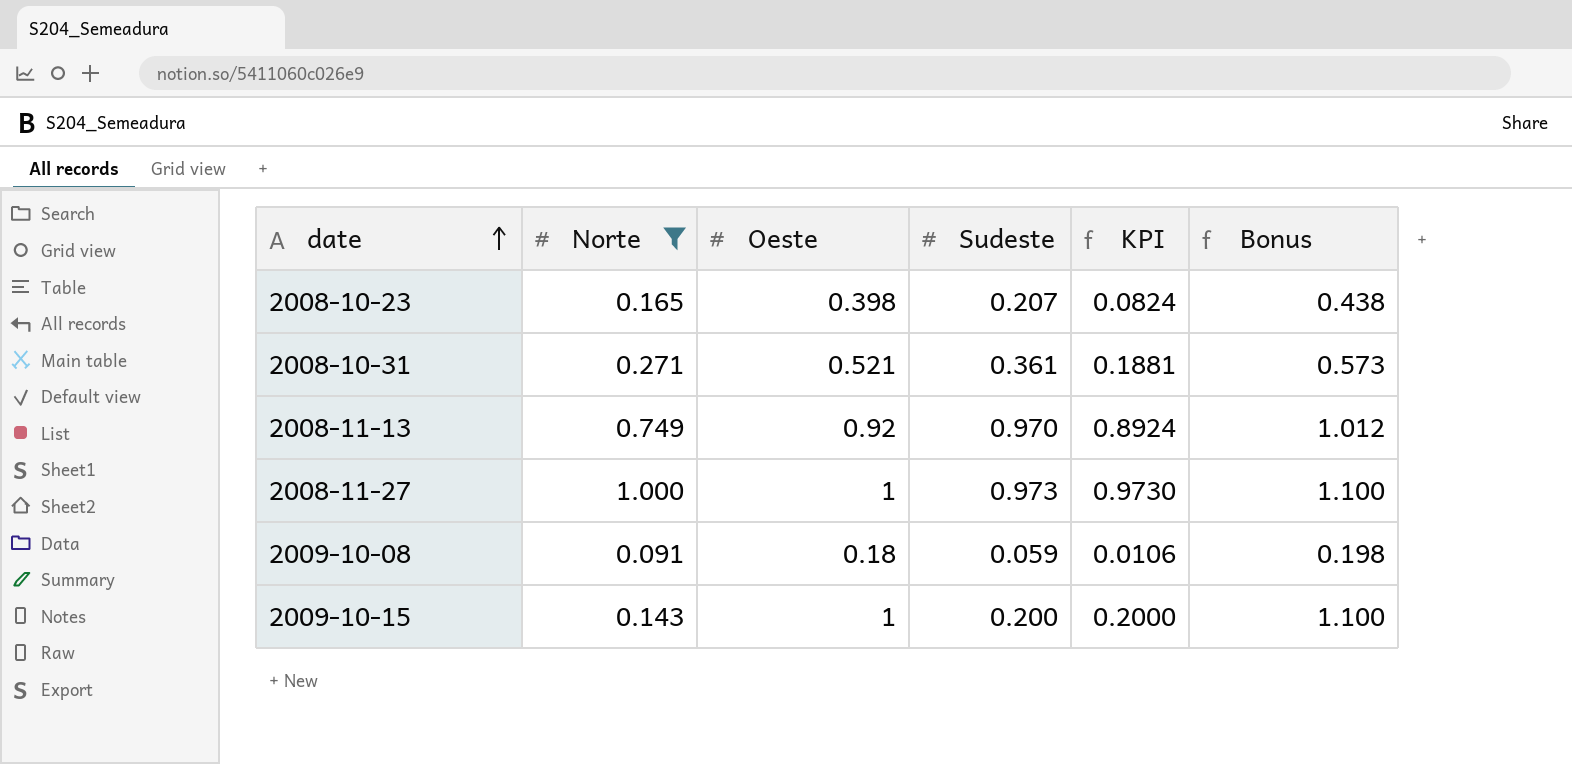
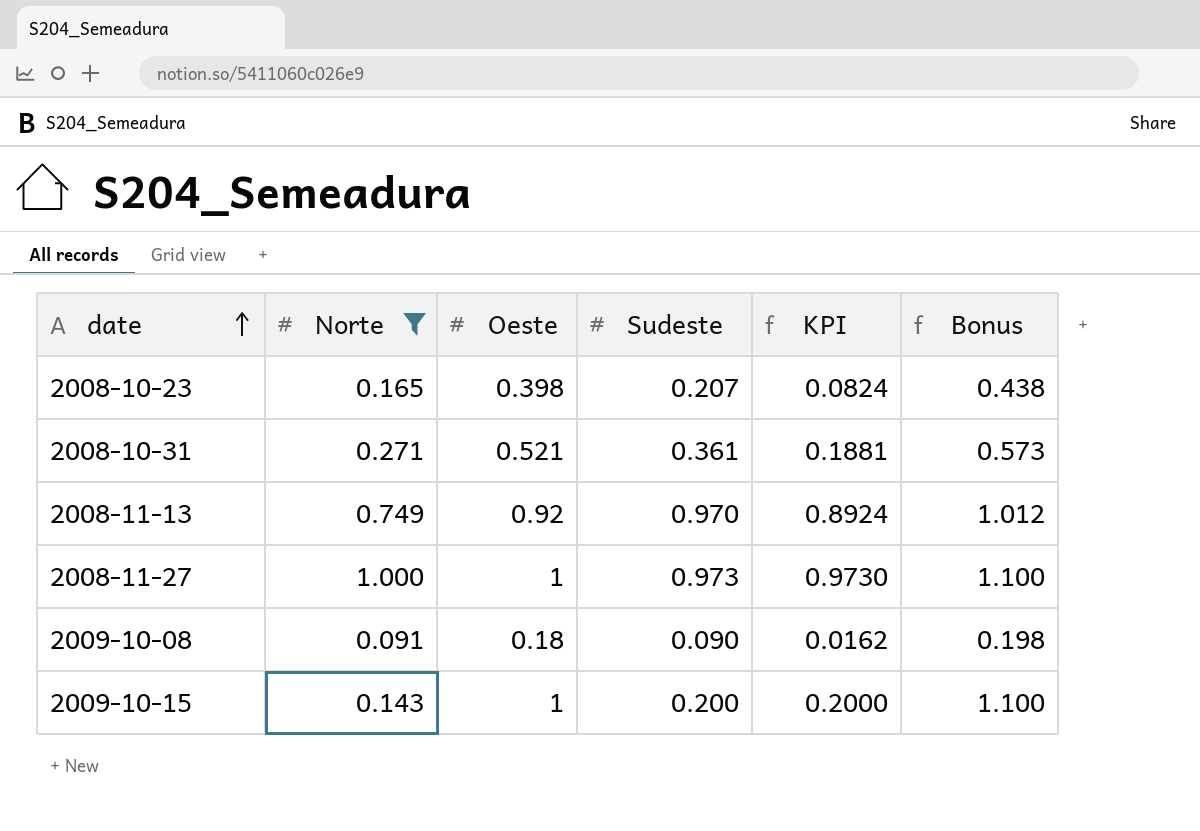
2009-10-08 | Sudeste: 0.059 -> 0.090
2009-10-08 | KPI: 0.0106 -> 0.0162

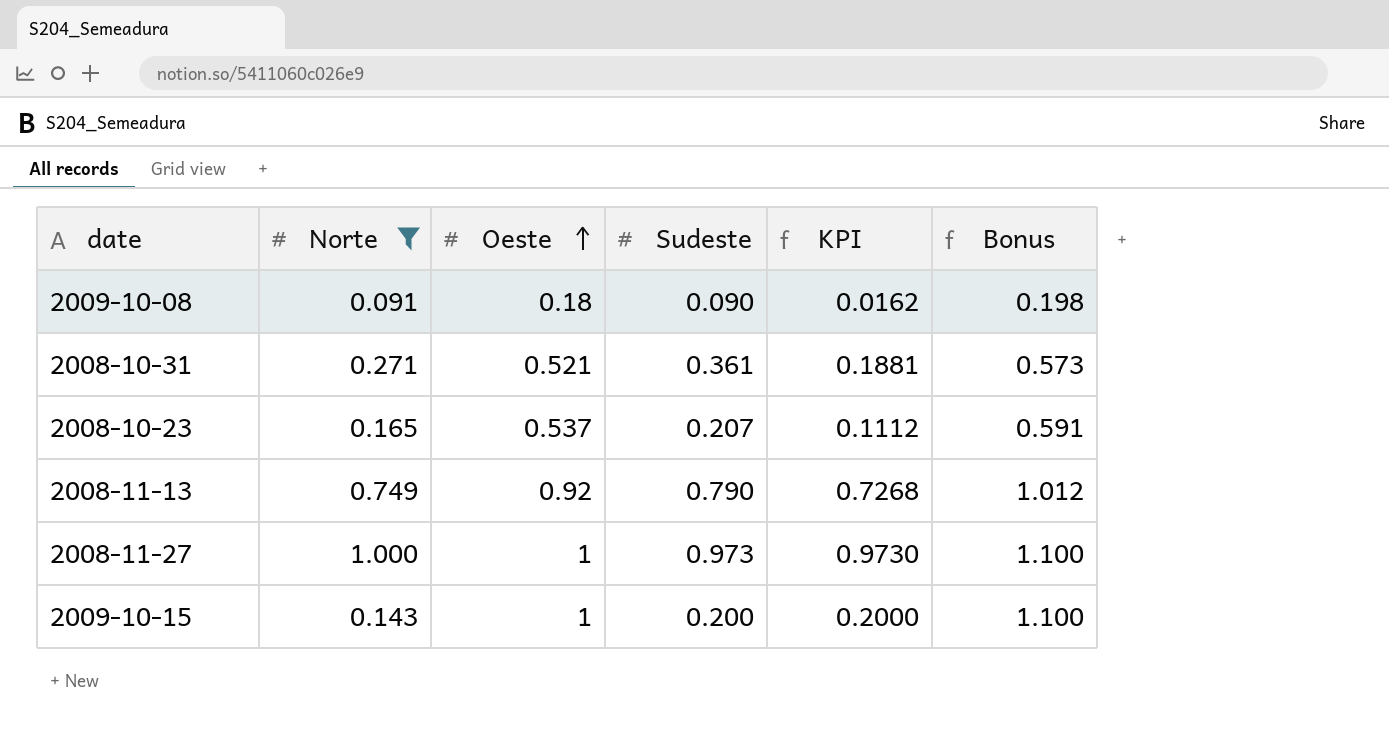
row order: date ascending -> Oeste ascending
2008-10-23 | Oeste: 0.398 -> 0.537
2008-10-23 | KPI: 0.0824 -> 0.1112
2008-10-23 | Bonus: 0.438 -> 0.591
2008-11-13 | Sudeste: 0.970 -> 0.790
2008-11-13 | KPI: 0.8924 -> 0.7268

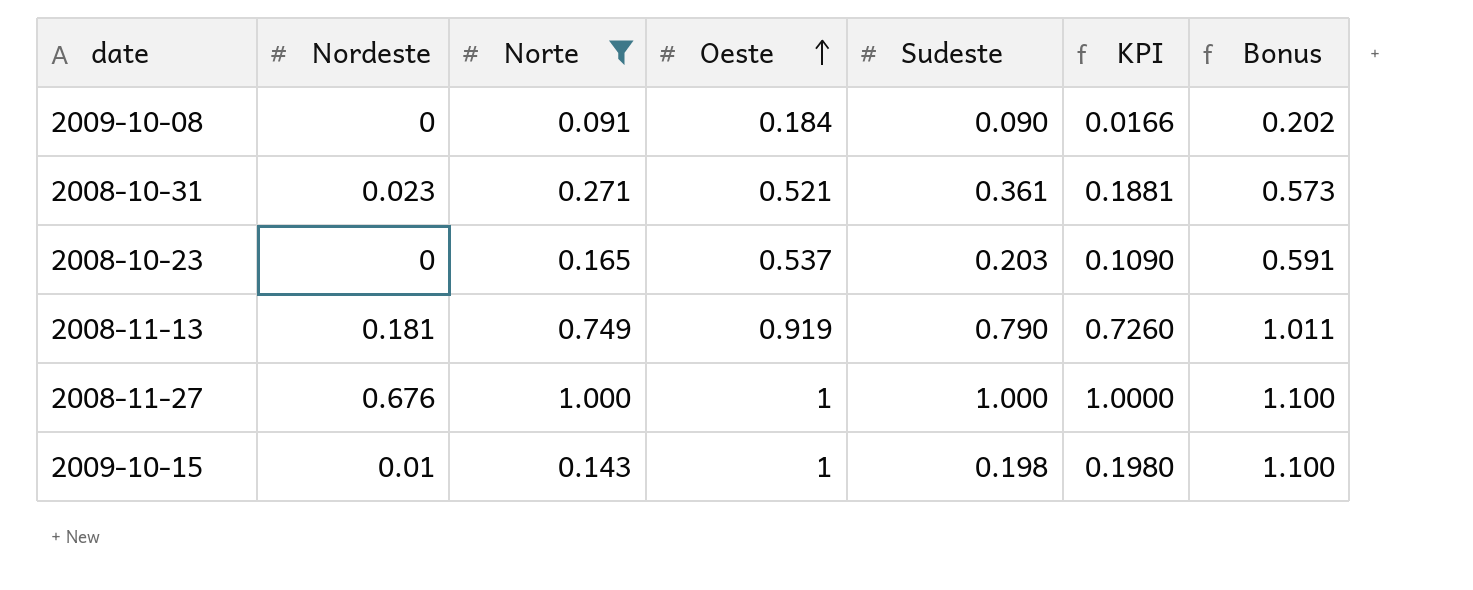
column Nordeste | position: none -> 2
2009-10-08 | Oeste: 0.18 -> 0.184
2009-10-08 | KPI: 0.0162 -> 0.0166
2009-10-08 | Bonus: 0.198 -> 0.202
2008-10-23 | Sudeste: 0.207 -> 0.203
2008-10-23 | KPI: 0.1112 -> 0.1090
2008-11-13 | Oeste: 0.92 -> 0.919
2008-11-13 | KPI: 0.7268 -> 0.7260
2008-11-13 | Bonus: 1.012 -> 1.011
2008-11-27 | Sudeste: 0.973 -> 1.000
2008-11-27 | KPI: 0.9730 -> 1.0000
2009-10-15 | Sudeste: 0.200 -> 0.198
2009-10-15 | KPI: 0.2000 -> 0.1980

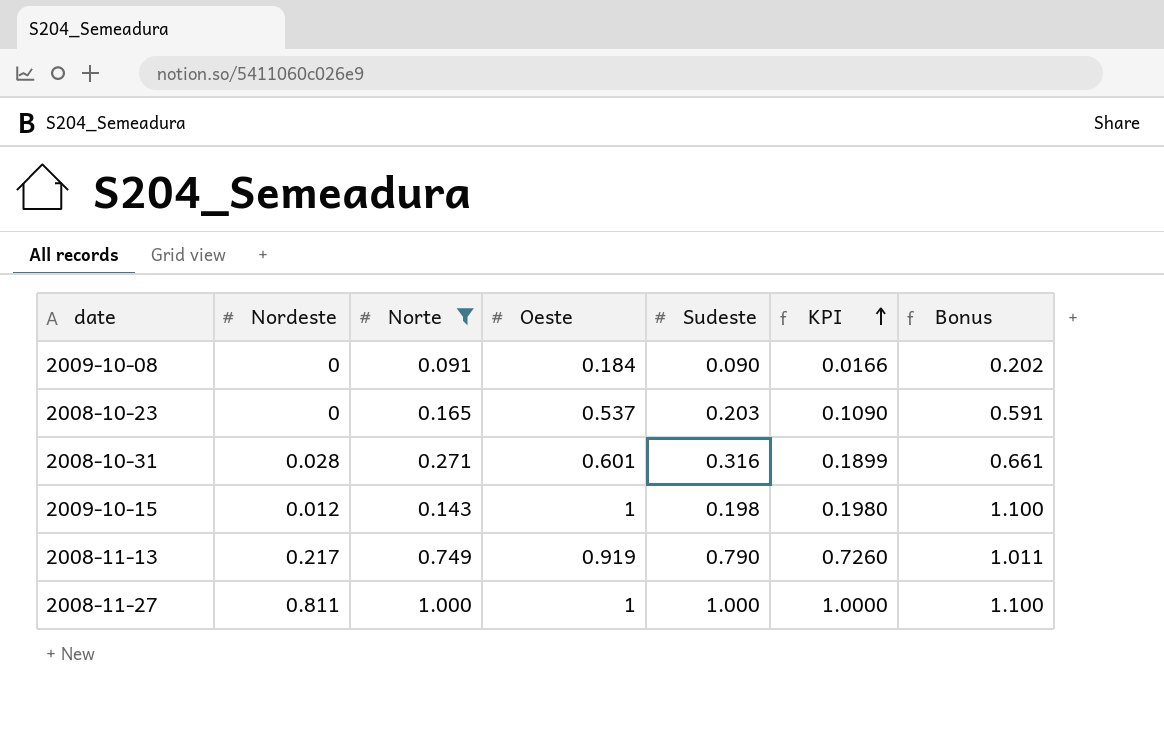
row order: Oeste ascending -> KPI ascending
2008-10-31 | Nordeste: 0.023 -> 0.028
2008-10-31 | Oeste: 0.521 -> 0.601
2008-10-31 | Sudeste: 0.361 -> 0.316
2008-10-31 | KPI: 0.1881 -> 0.1899
2008-10-31 | Bonus: 0.573 -> 0.661
2009-10-15 | Nordeste: 0.01 -> 0.012
2008-11-13 | Nordeste: 0.181 -> 0.217
2008-11-27 | Nordeste: 0.676 -> 0.811

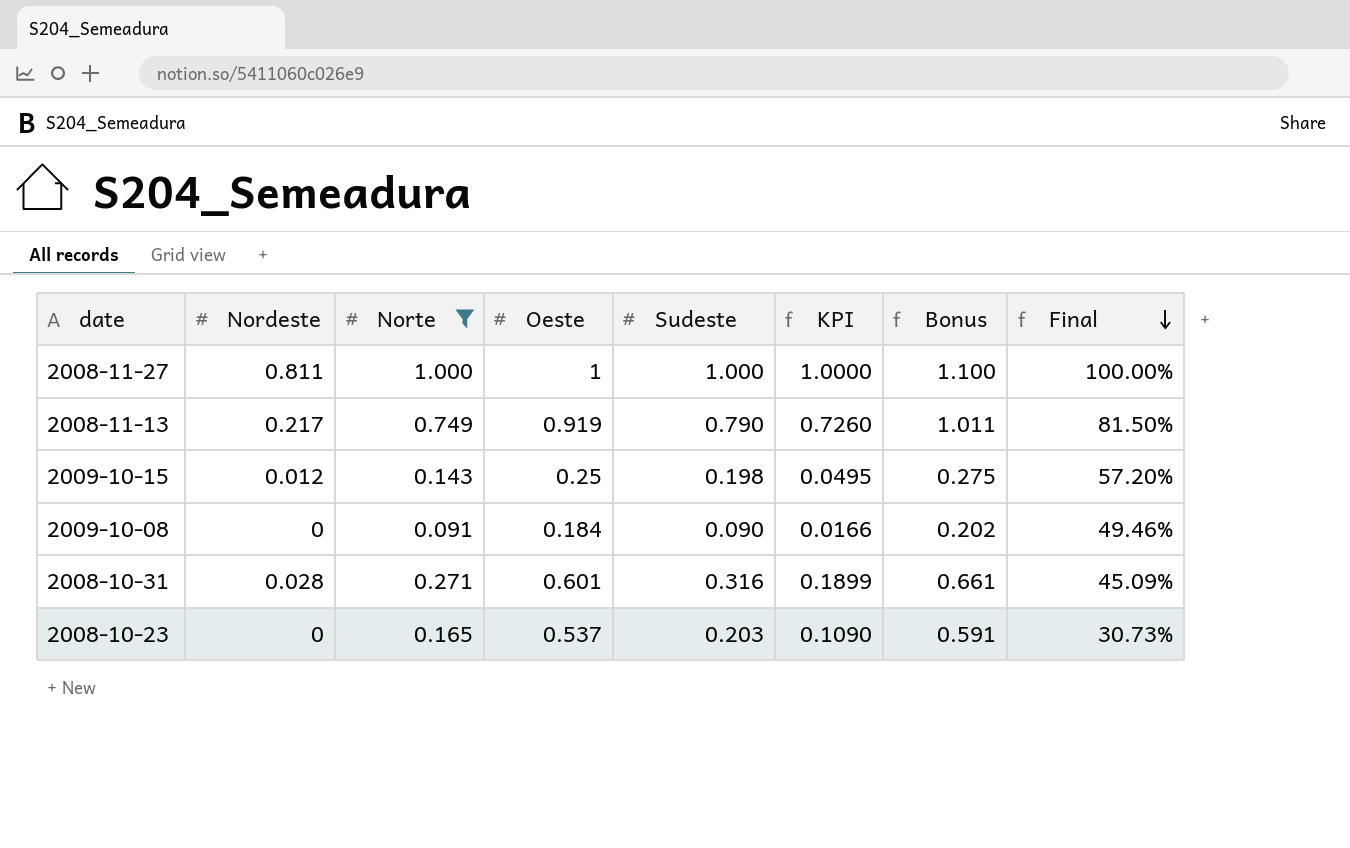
row order: KPI ascending -> Final descending
column Final | formula: none -> [Norte] / [Oeste]
2009-10-15 | Oeste: 1 -> 0.25
2009-10-15 | KPI: 0.1980 -> 0.0495
2009-10-15 | Bonus: 1.100 -> 0.275

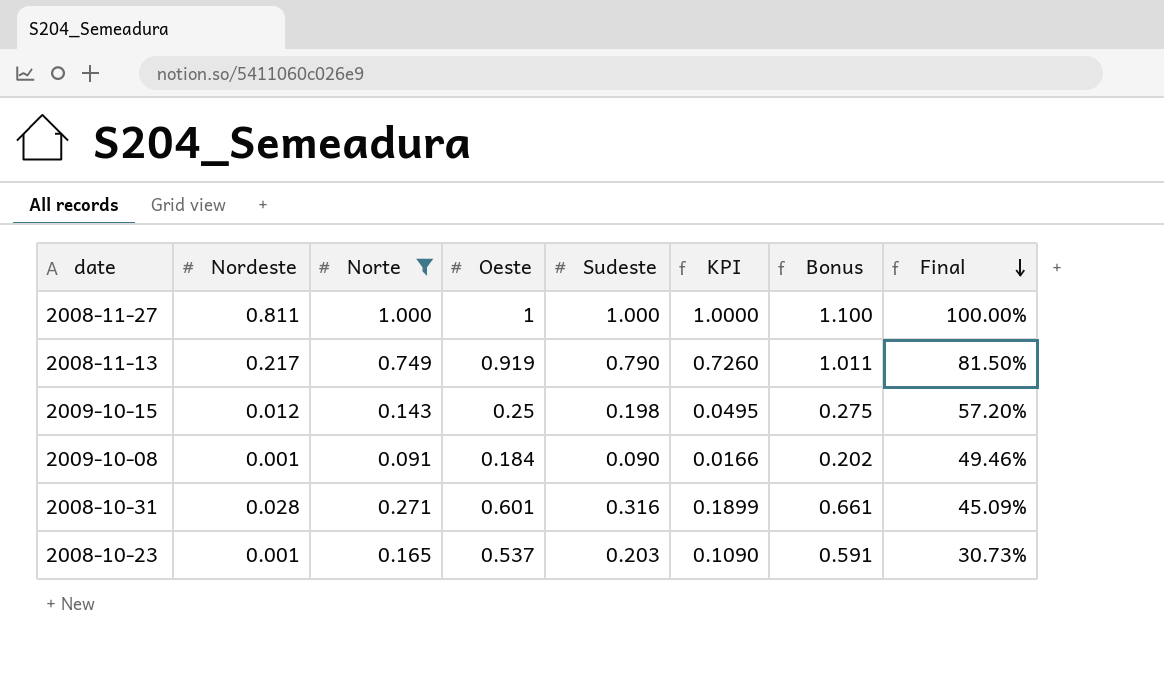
2009-10-08 | Nordeste: 0 -> 0.001
2008-10-23 | Nordeste: 0 -> 0.001

